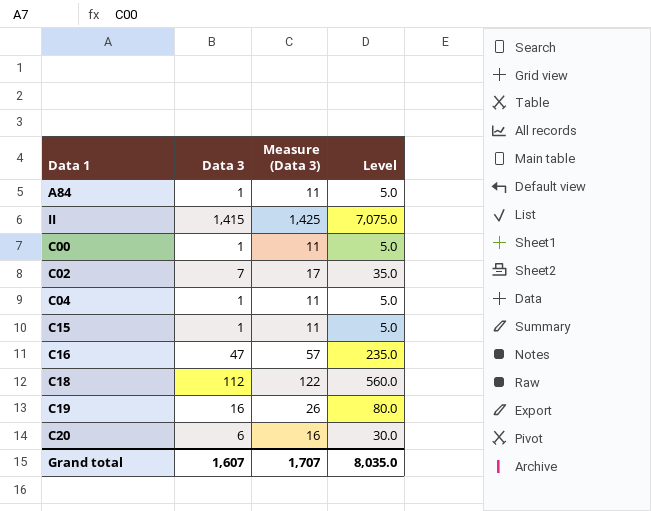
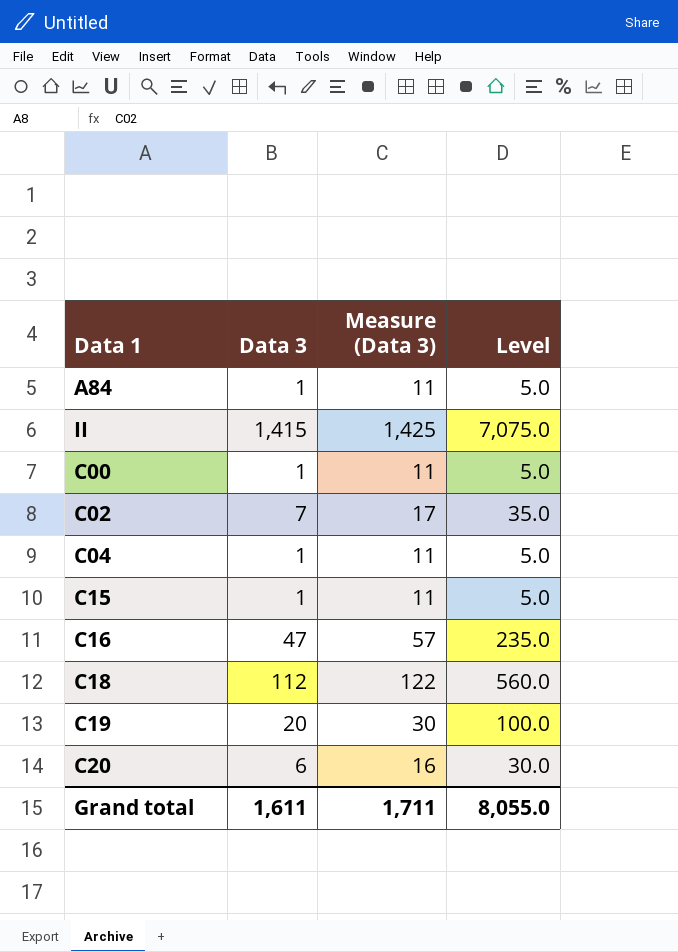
C19 | Data 3: 16 -> 20
C19 | Measure (Data 3): 26 -> 30
C19 | Level: 80.0 -> 100.0
Grand total | Data 3: 1,607 -> 1,611
Grand total | Measure (Data 3): 1,707 -> 1,711
Grand total | Level: 8,035.0 -> 8,055.0

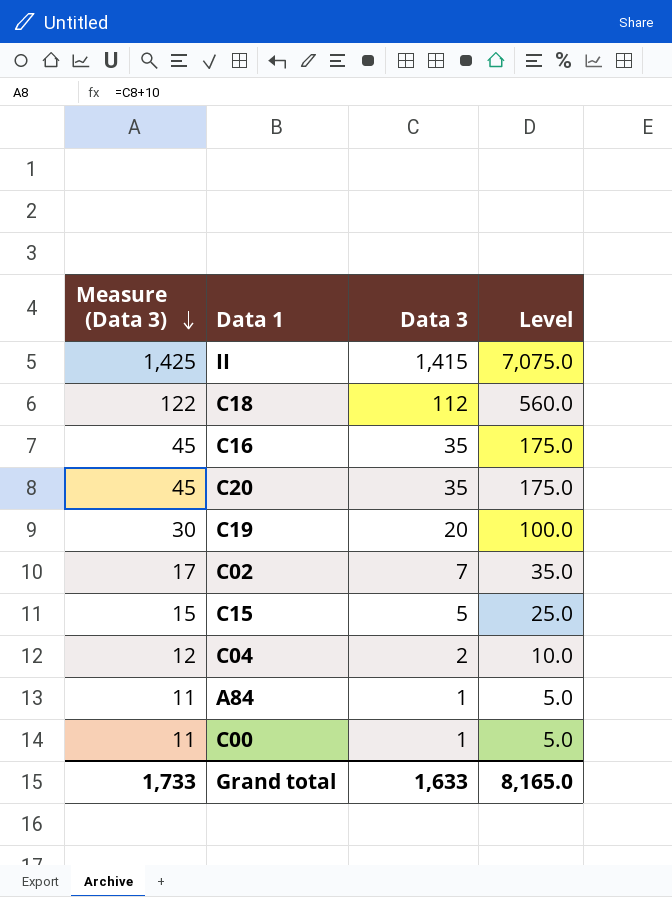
row order: none -> Measure (Data 3) descending
column Measure (Data 3) | position: 3 -> 1
C16 | Measure (Data 3): 57 -> 45
C16 | Data 3: 47 -> 35
C16 | Level: 235.0 -> 175.0
C20 | Measure (Data 3): 16 -> 45
C20 | Data 3: 6 -> 35
C20 | Level: 30.0 -> 175.0
C15 | Measure (Data 3): 11 -> 15
C15 | Data 3: 1 -> 5
C15 | Level: 5.0 -> 25.0
C04 | Measure (Data 3): 11 -> 12
C04 | Data 3: 1 -> 2
C04 | Level: 5.0 -> 10.0
Grand total | Measure (Data 3): 1,711 -> 1,733
Grand total | Data 3: 1,611 -> 1,633
Grand total | Level: 8,055.0 -> 8,165.0

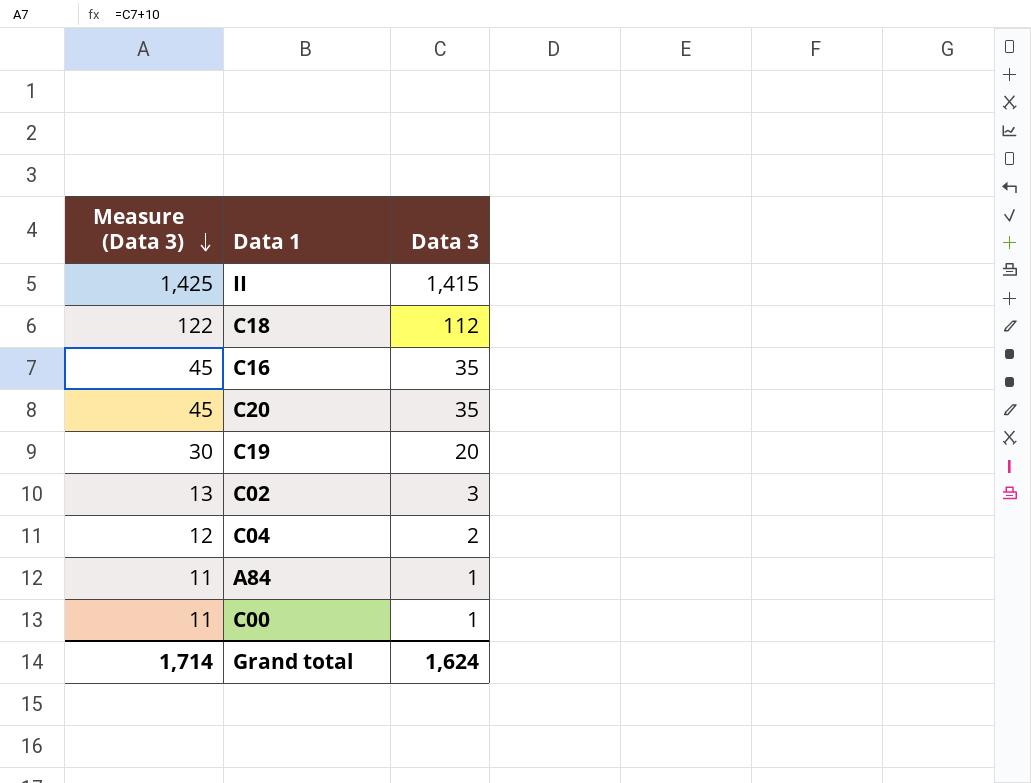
column Level | formula: [Data 3] * 5 -> none
row C15: 15 | 5 | 25.0 -> none
C02 | Measure (Data 3): 17 -> 13
C02 | Data 3: 7 -> 3
Grand total | Measure (Data 3): 1,733 -> 1,714
Grand total | Data 3: 1,633 -> 1,624

